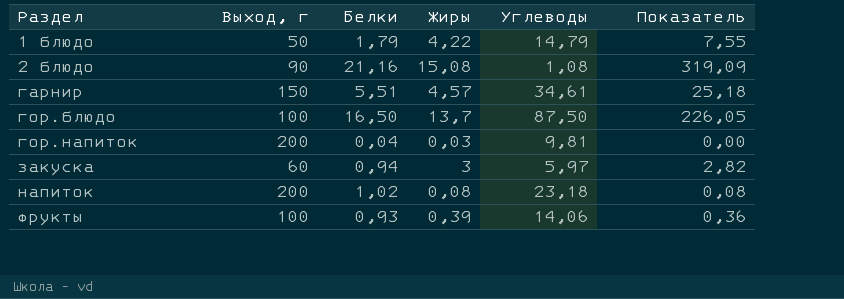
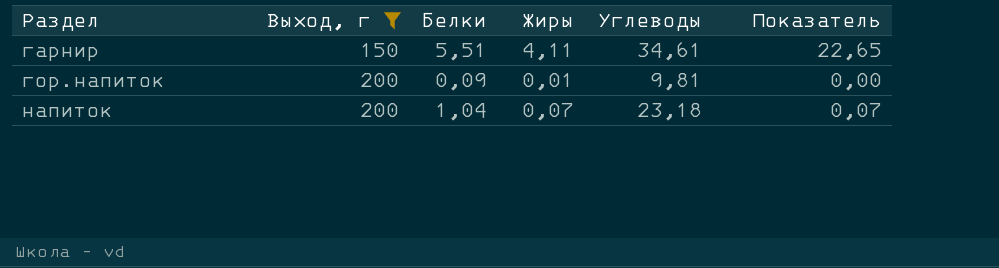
filter: none -> Выход, г >= 150
гарнир | Жиры: 4,57 -> 4,11
гарнир | Показатель: 25,18 -> 22,65
гор.напиток | Белки: 0,04 -> 0,09
гор.напиток | Жиры: 0,03 -> 0,01
напиток | Белки: 1,02 -> 1,04
напиток | Жиры: 0,08 -> 0,07
напиток | Показатель: 0,08 -> 0,07

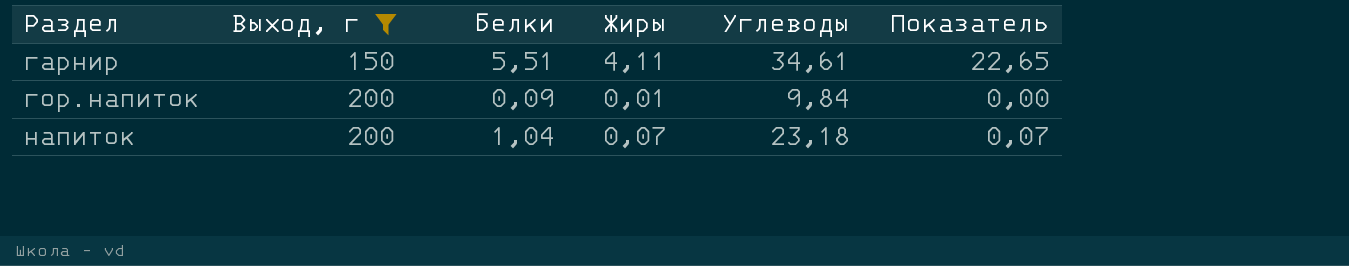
гор.напиток | Углеводы: 9,81 -> 9,84

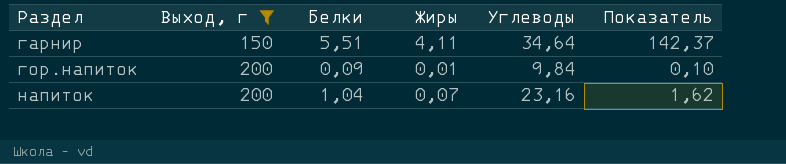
column Показатель | formula: [Белки] * [Жиры] -> [Жиры] * [Углеводы]
гарнир | Углеводы: 34,61 -> 34,64
напиток | Углеводы: 23,18 -> 23,16

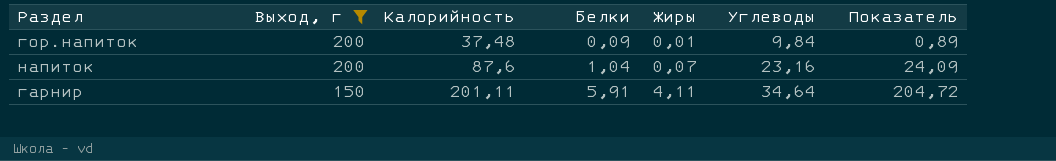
row order: Раздел ascending -> Выход, г descending
column Калорийность | position: none -> 3
column Показатель | formula: [Жиры] * [Углеводы] -> [Белки] * [Углеводы]
гарнир | Белки: 5,51 -> 5,91

